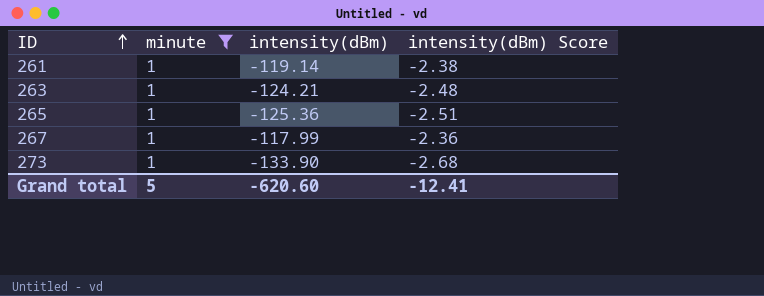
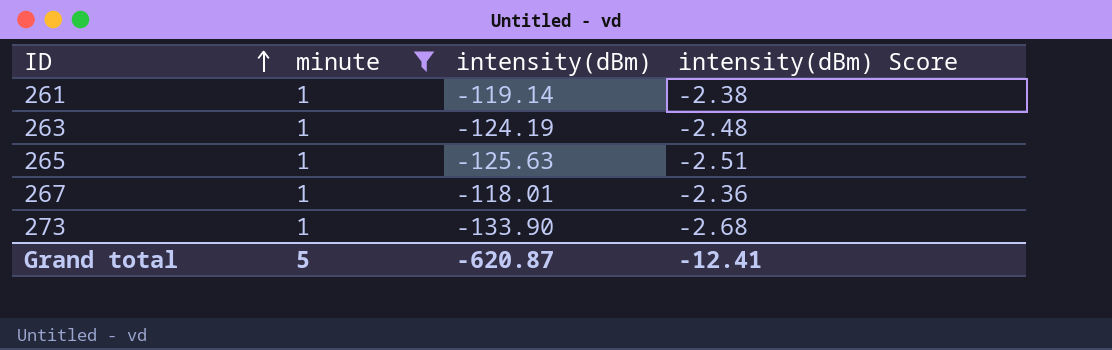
263 | intensity(dBm): -124.21 -> -124.19
265 | intensity(dBm): -125.36 -> -125.63
267 | intensity(dBm): -117.99 -> -118.01
Grand total | intensity(dBm): -620.60 -> -620.87

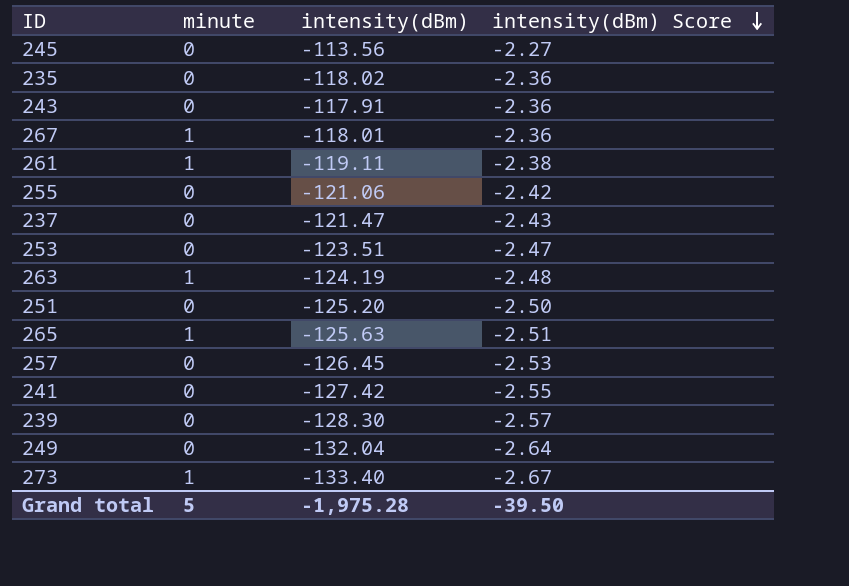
filter: minute = 1 -> none
row order: ID ascending -> intensity(dBm) Score descending
261 | intensity(dBm): -119.14 -> -119.11
273 | intensity(dBm): -133.90 -> -133.40
273 | intensity(dBm) Score: -2.68 -> -2.67
Grand total | intensity(dBm): -620.87 -> -1,975.28
Grand total | intensity(dBm) Score: -12.41 -> -39.50

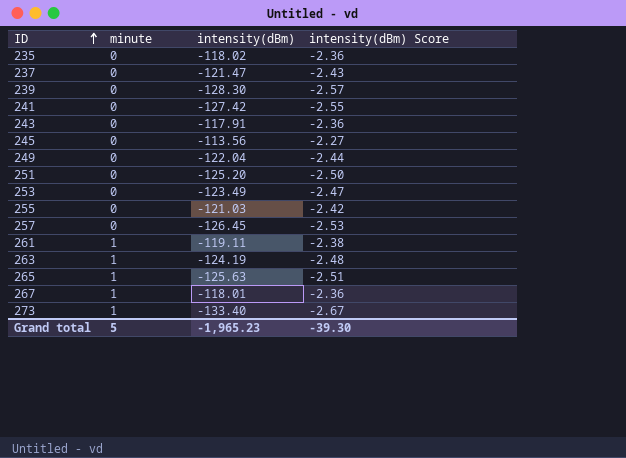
row order: intensity(dBm) Score descending -> ID ascending
249 | intensity(dBm): -132.04 -> -122.04
249 | intensity(dBm) Score: -2.64 -> -2.44
253 | intensity(dBm): -123.51 -> -123.49
255 | intensity(dBm): -121.06 -> -121.03
Grand total | intensity(dBm): -1,975.28 -> -1,965.23
Grand total | intensity(dBm) Score: -39.50 -> -39.30

